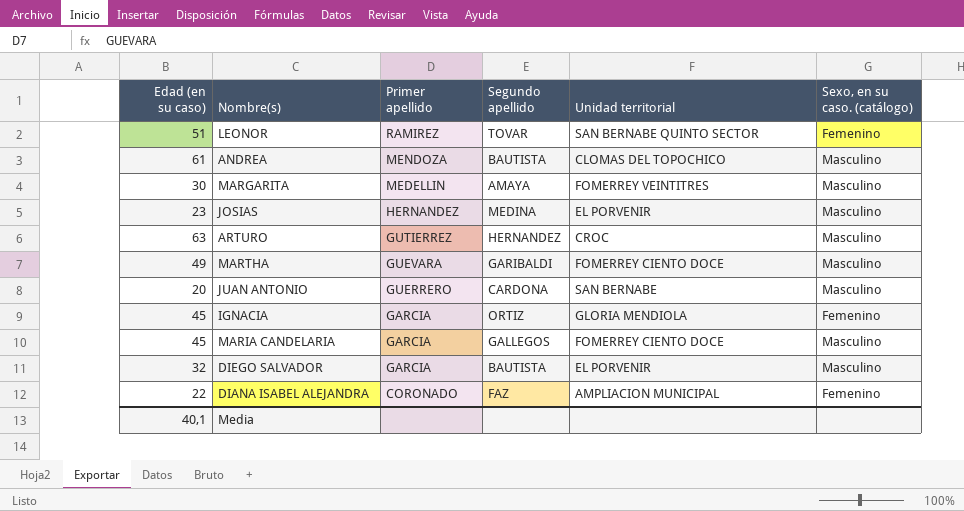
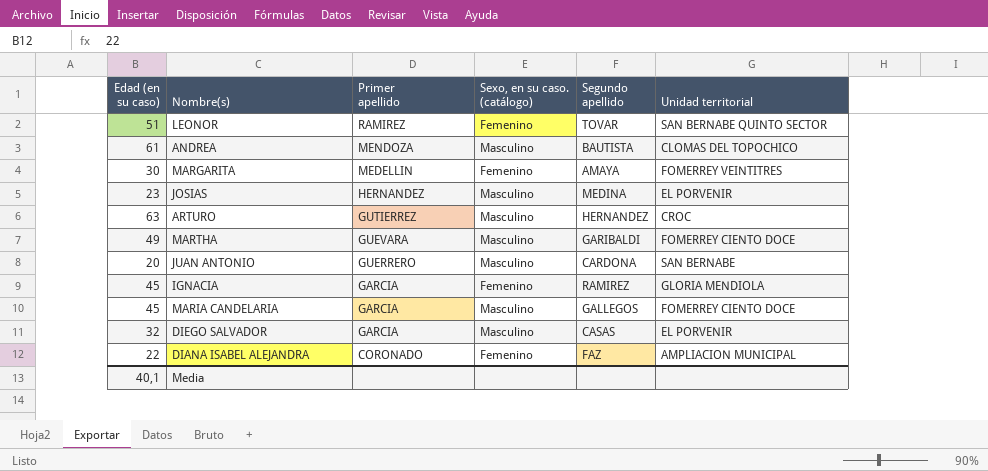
column Sexo, en su caso. (catálogo) | position: 6 -> 4
MARGARITA | Sexo, en su caso. (catálogo): Masculino -> Femenino
IGNACIA | Segundo apellido: ORTIZ -> RAMIREZ
DIEGO SALVADOR | Segundo apellido: BAUTISTA -> CASAS

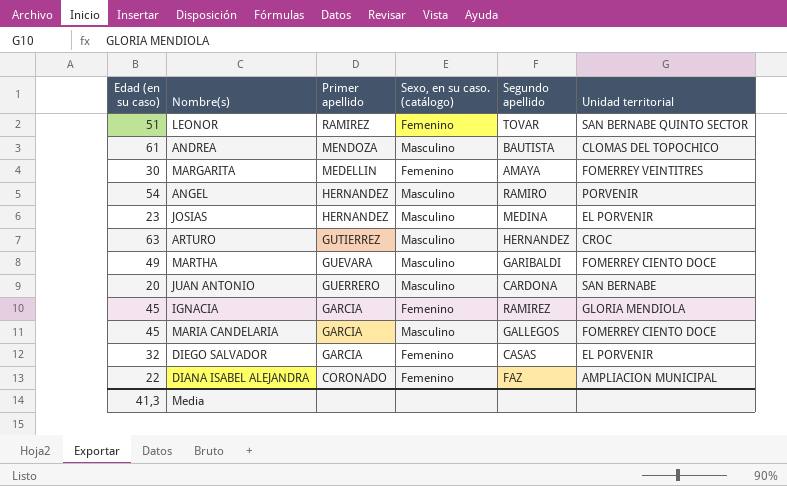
row ANGEL: none -> 54 | HERNANDEZ | Masculino | RAMIRO | PORVENIR
DIEGO SALVADOR | Sexo, en su caso. (catálogo): Masculino -> Femenino
Media | Edad (en su caso): 40,1 -> 41,3

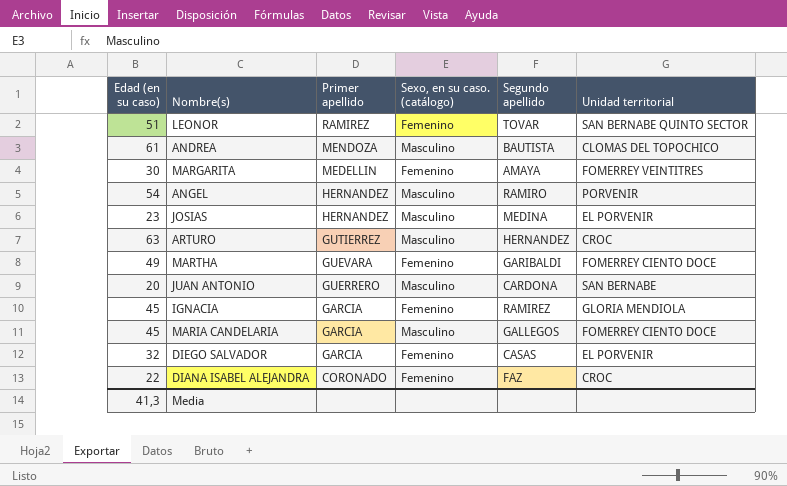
MARTHA | Sexo, en su caso. (catálogo): Masculino -> Femenino
DIANA ISABEL ALEJANDRA | Unidad territorial: AMPLIACION MUNICIPAL -> CROC

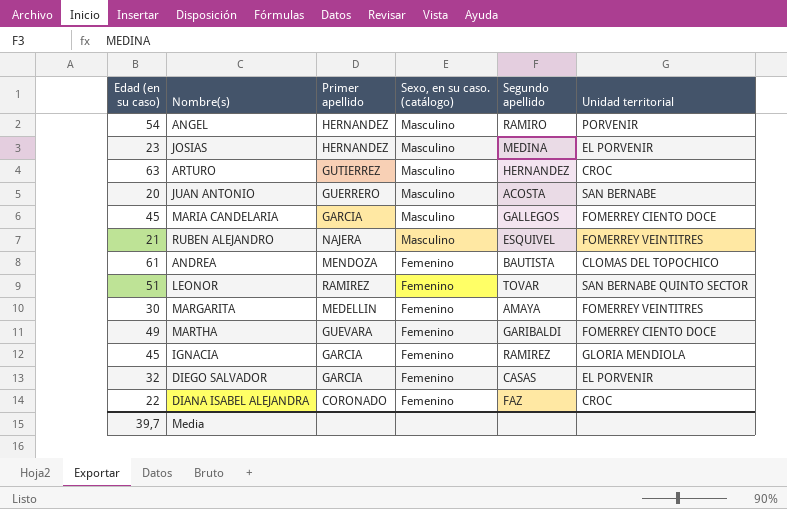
row order: Primer apellido descending -> Sexo, en su caso. (catálogo) descending
JUAN ANTONIO | Segundo apellido: CARDONA -> ACOSTA
row RUBEN ALEJANDRO: none -> 21 | NAJERA | Masculino | ESQUIVEL | FOMERREY VEINTITRES
ANDREA | Sexo, en su caso. (catálogo): Masculino -> Femenino
Media | Edad (en su caso): 41,3 -> 39,7

